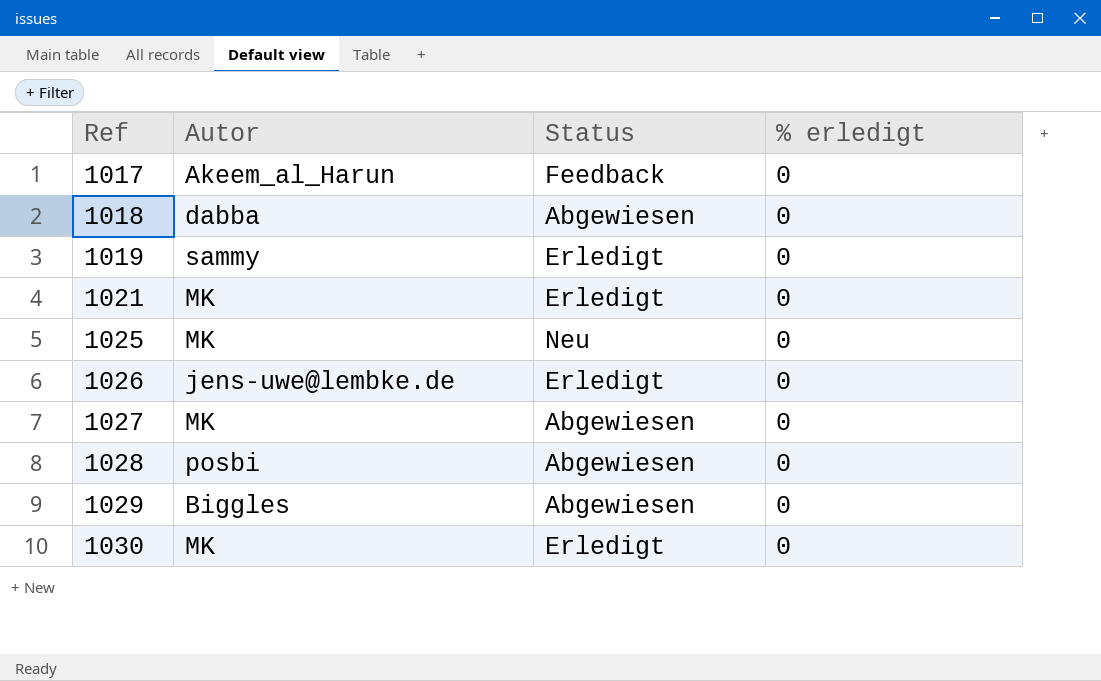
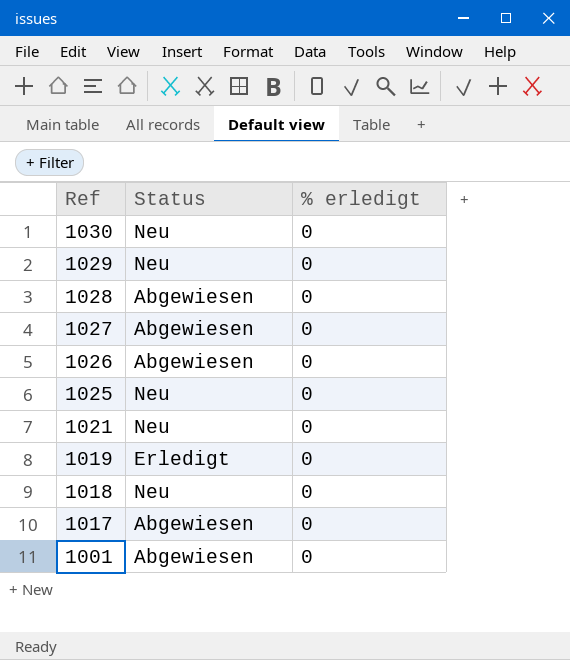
row order: Ref ascending -> Ref descending
column Autor | position: 2 -> none
1030 | Status: Erledigt -> Neu
1029 | Status: Abgewiesen -> Neu
1026 | Status: Erledigt -> Abgewiesen
1021 | Status: Erledigt -> Neu
1018 | Status: Abgewiesen -> Neu
1017 | Status: Feedback -> Abgewiesen
row 1001: none -> Abgewiesen | 0

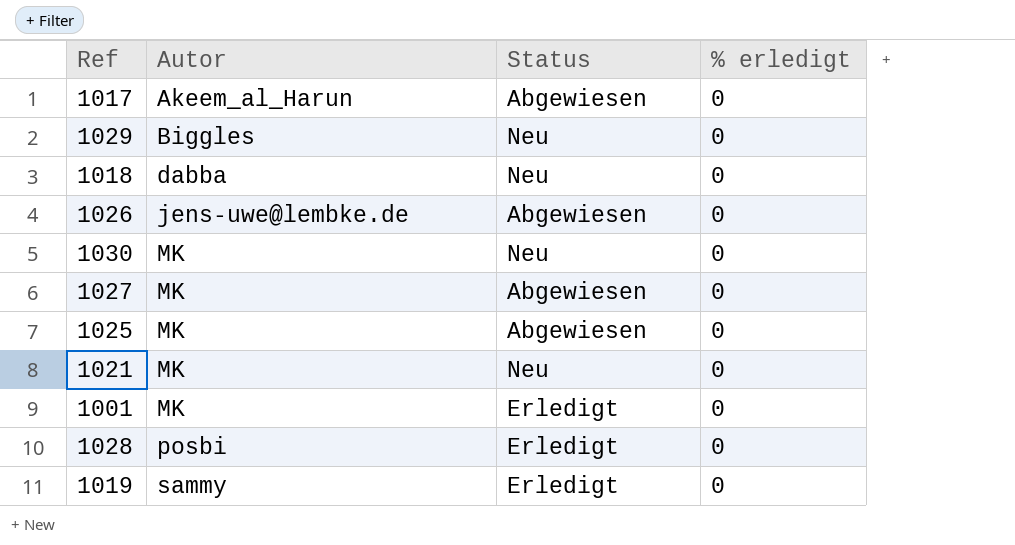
row order: Ref descending -> Autor ascending
column Autor | position: none -> 2
1025 | Status: Neu -> Abgewiesen
1001 | Status: Abgewiesen -> Erledigt
1028 | Status: Abgewiesen -> Erledigt

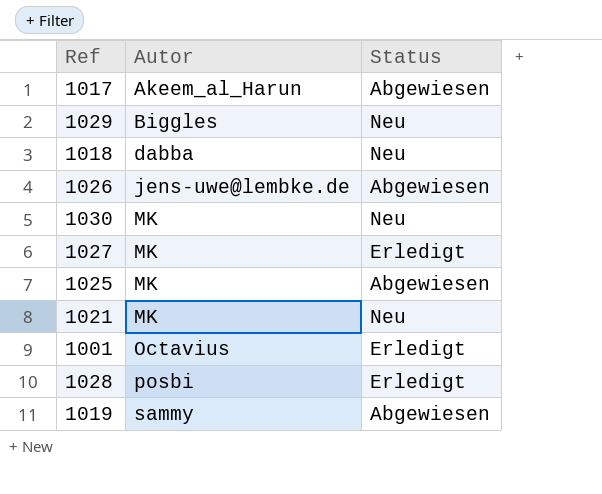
column % erledigt | position: 4 -> none
1027 | Status: Abgewiesen -> Erledigt
1001 | Autor: MK -> Octavius
1019 | Status: Erledigt -> Abgewiesen

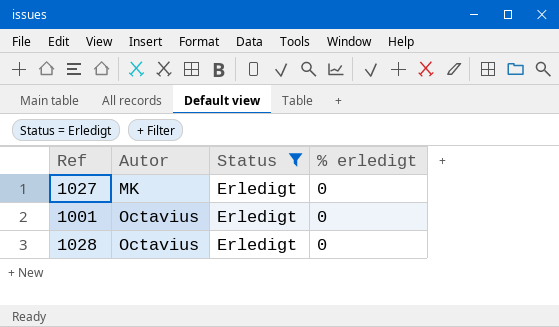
filter: none -> Status = Erledigt
column % erledigt | position: none -> 4
1028 | Autor: posbi -> Octavius

